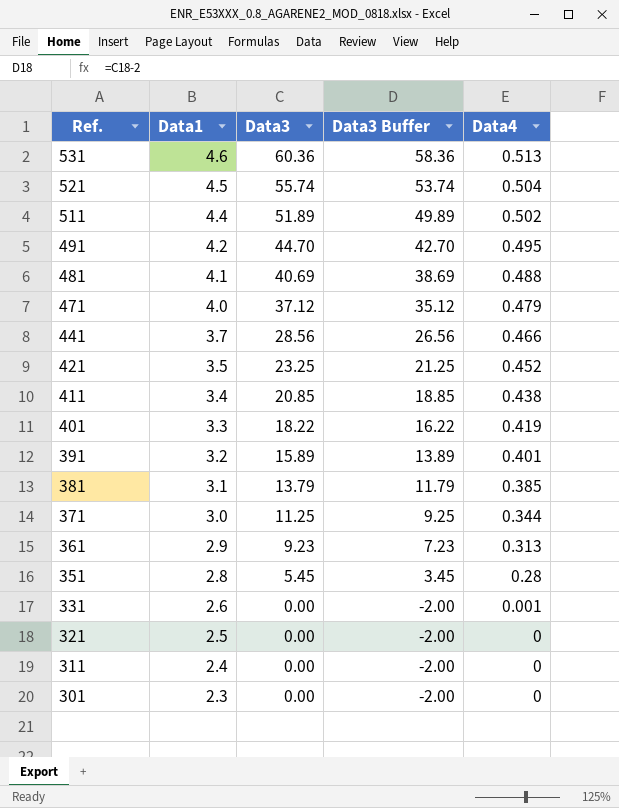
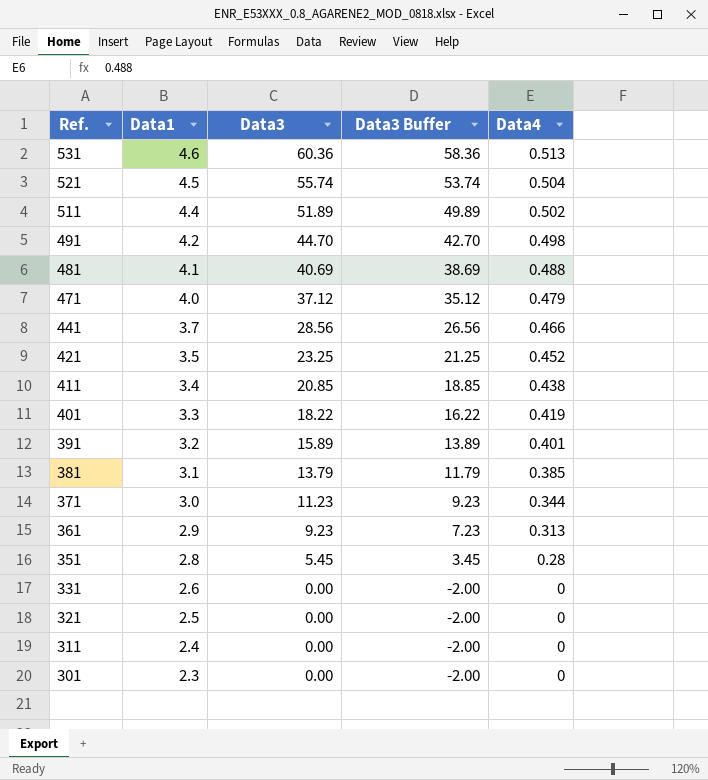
491 | Data4: 0.495 -> 0.498
371 | Data3: 11.25 -> 11.23
371 | Data3 Buffer: 9.25 -> 9.23
331 | Data4: 0.001 -> 0

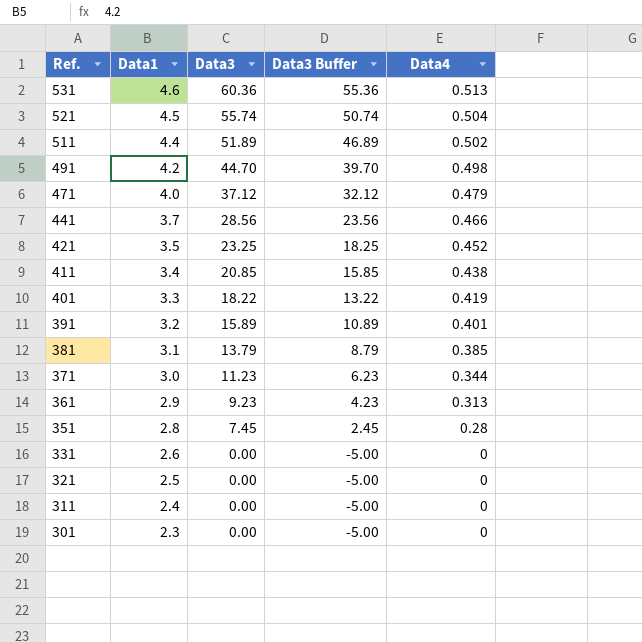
column Data3 Buffer | formula: [Data3] - 2 -> [Data3] - 5
row 481: 4.1 | 40.69 | 38.69 | 0.488 -> none
351 | Data3: 5.45 -> 7.45

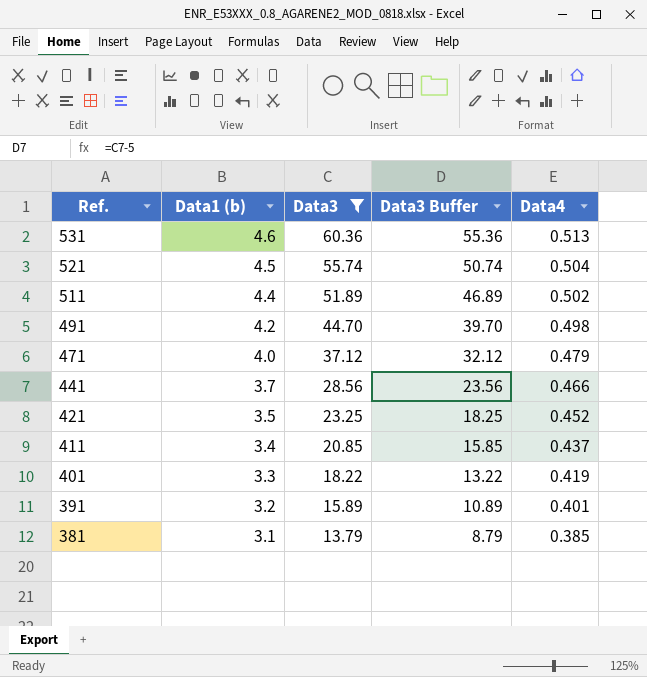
filter: none -> Data3 >= 13.79
column name: Data1 -> Data1 (b)
411 | Data4: 0.438 -> 0.437

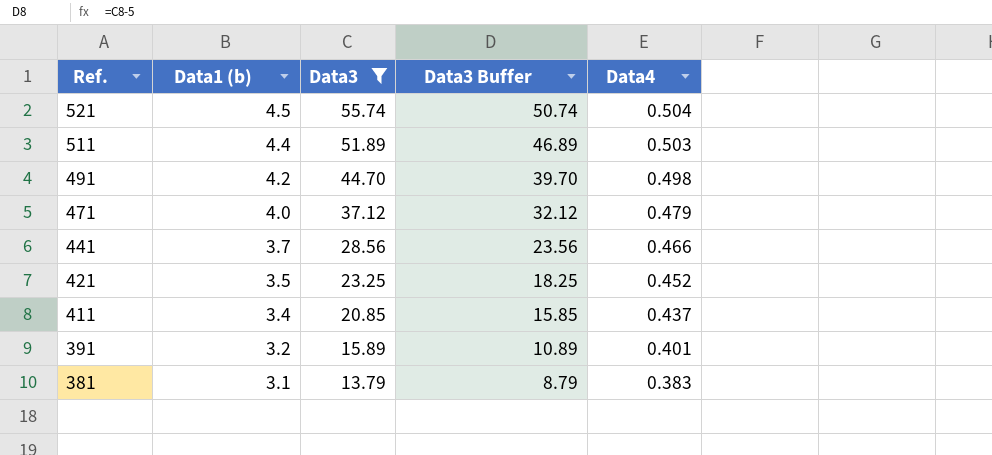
row 531: 4.6 | 60.36 | 55.36 | 0.513 -> none
row 401: 3.3 | 18.22 | 13.22 | 0.419 -> none
511 | Data4: 0.502 -> 0.503
381 | Data4: 0.385 -> 0.383

